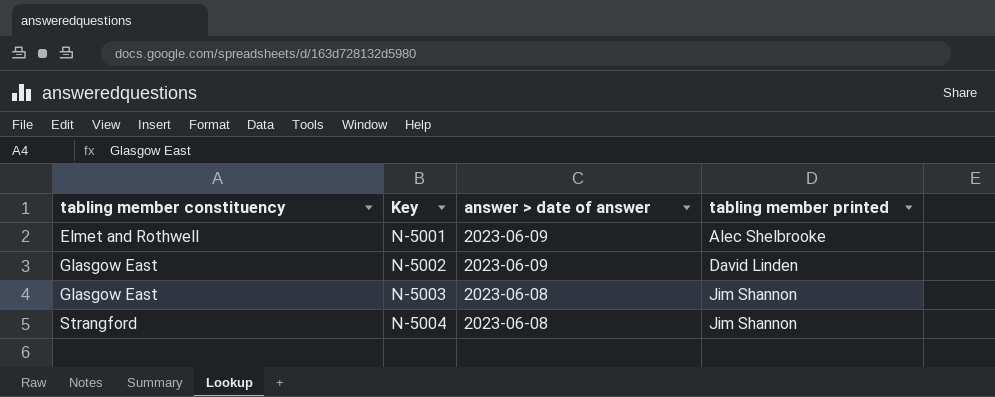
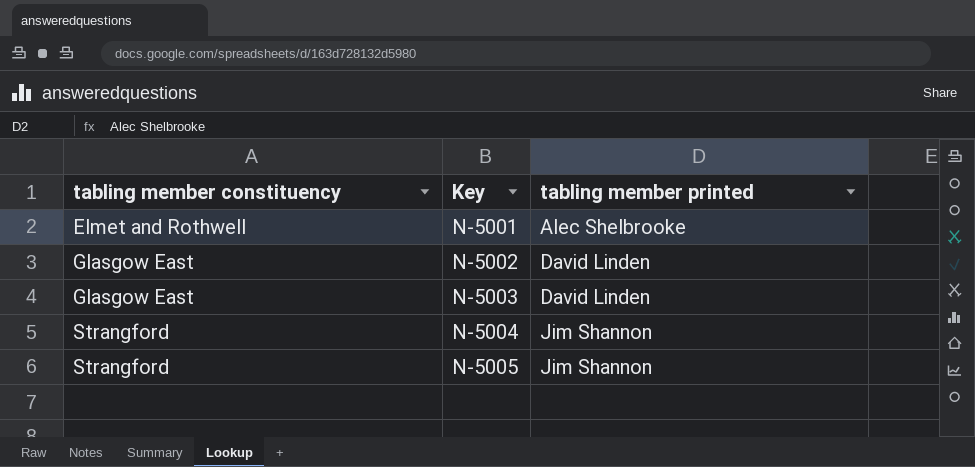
column answer > date of answer | position: 3 -> none
N-5003 | tabling member printed: Jim Shannon -> David Linden
row N-5005: none -> Strangford | Jim Shannon

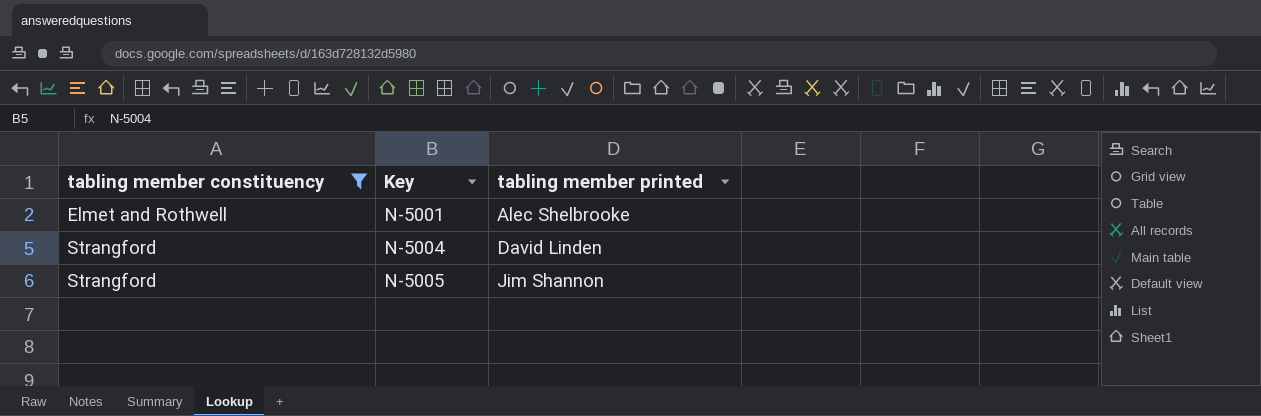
filter: none -> tabling member constituency != Glasgow East
N-5004 | tabling member printed: Jim Shannon -> David Linden

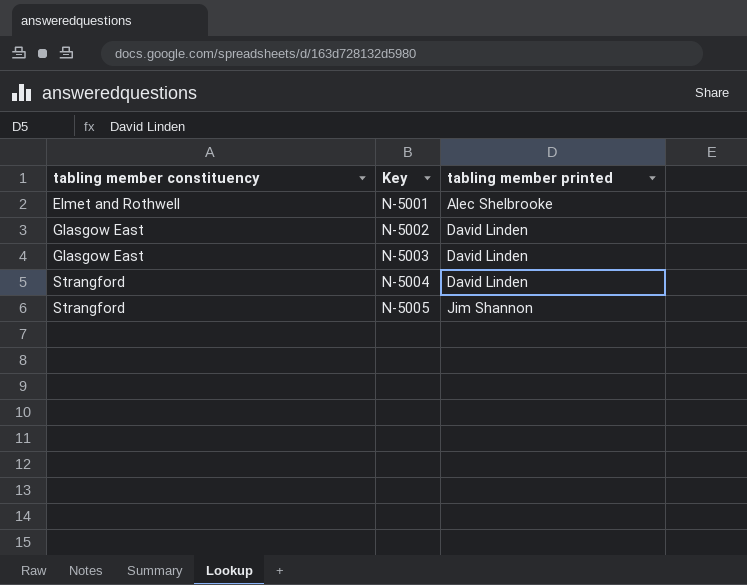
filter: tabling member constituency != Glasgow East -> none

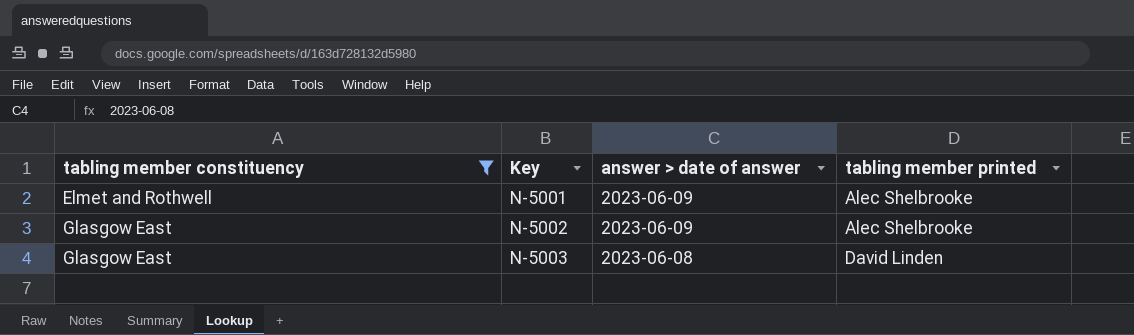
filter: none -> tabling member constituency != Strangford
column answer > date of answer | position: none -> 3
N-5002 | tabling member printed: David Linden -> Alec Shelbrooke

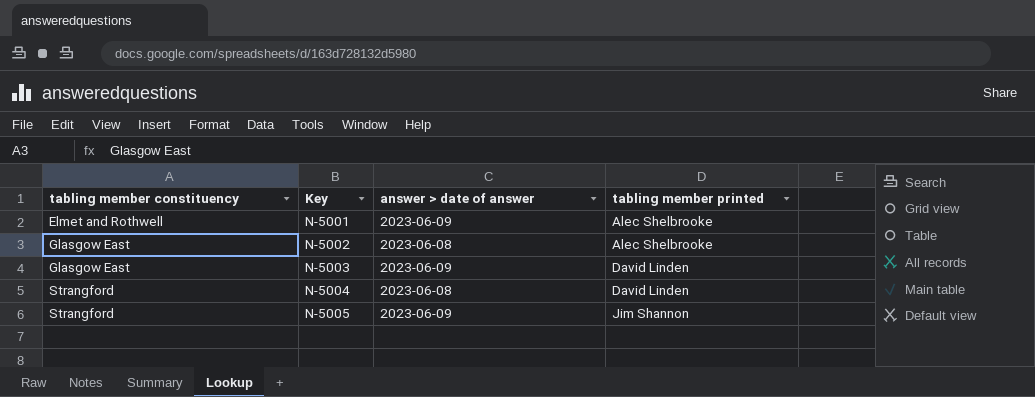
filter: tabling member constituency != Strangford -> none
N-5002 | answer > date of answer: 2023-06-09 -> 2023-06-08
N-5003 | answer > date of answer: 2023-06-08 -> 2023-06-09

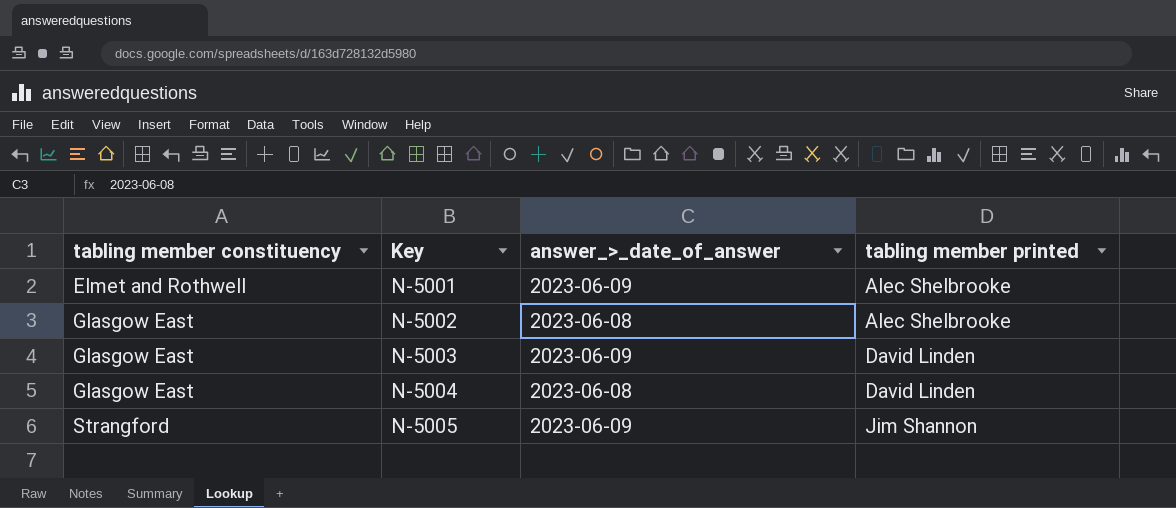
column name: answer > date of answer -> answer_>_date_of_answer
N-5004 | tabling member constituency: Strangford -> Glasgow East

